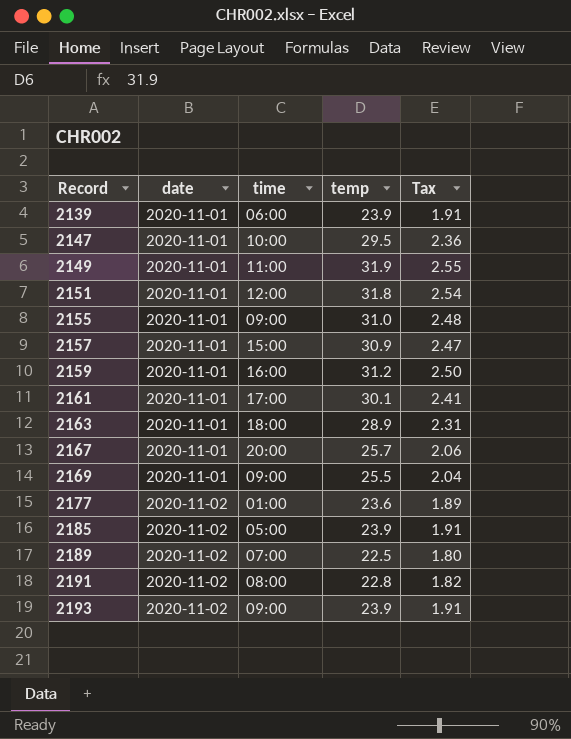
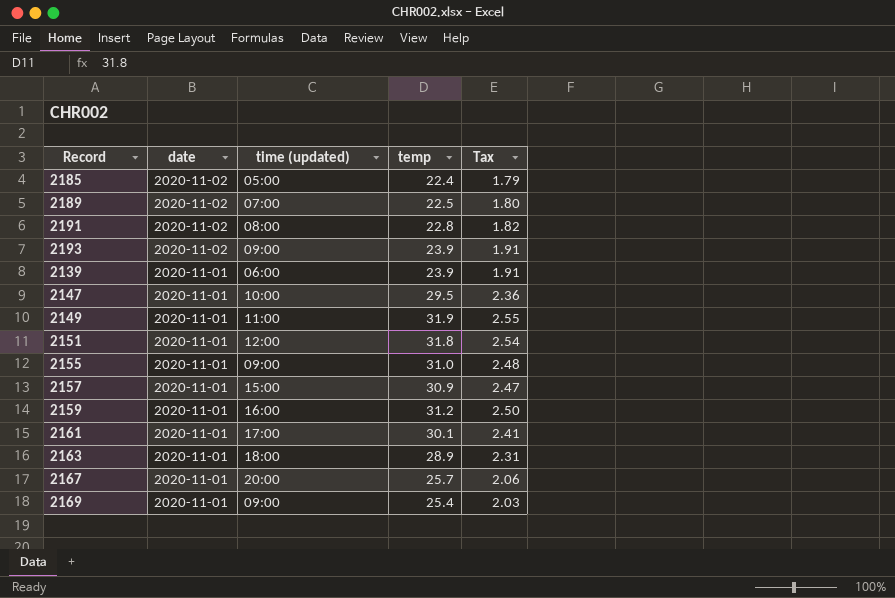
row order: Record ascending -> date descending
column name: time -> time (updated)
row 2177: 2020-11-02 | 01:00 | 23.6 | 1.89 -> none
2185 | temp: 23.9 -> 22.4
2185 | Tax: 1.91 -> 1.79
2169 | temp: 25.5 -> 25.4
2169 | Tax: 2.04 -> 2.03

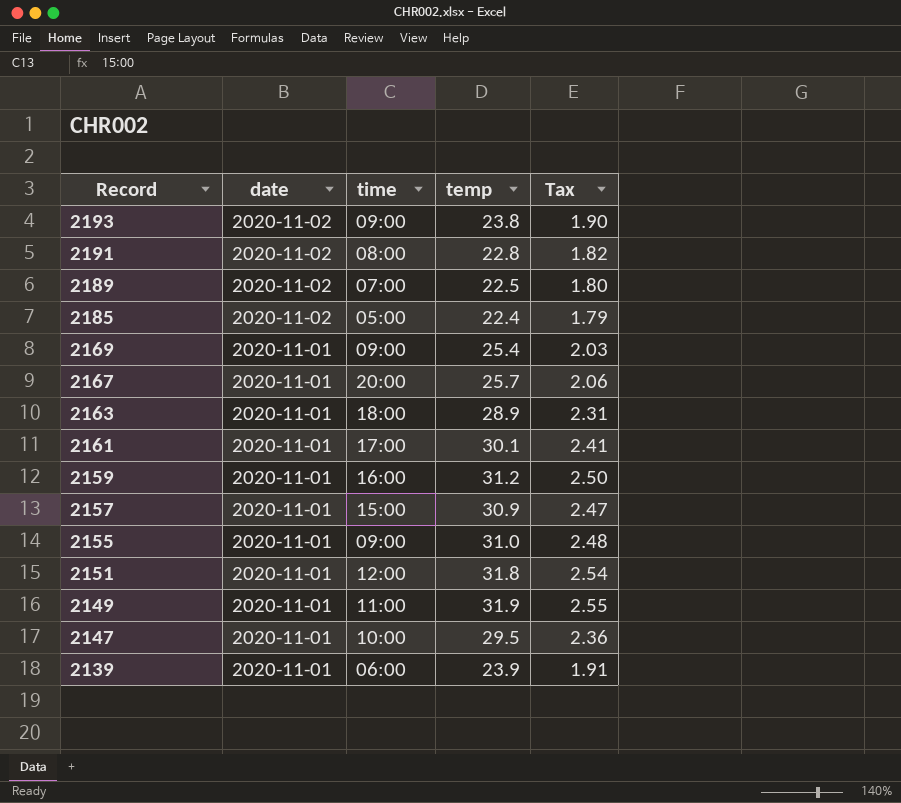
row order: date descending -> Record descending
column name: time (updated) -> time
2193 | temp: 23.9 -> 23.8
2193 | Tax: 1.91 -> 1.90

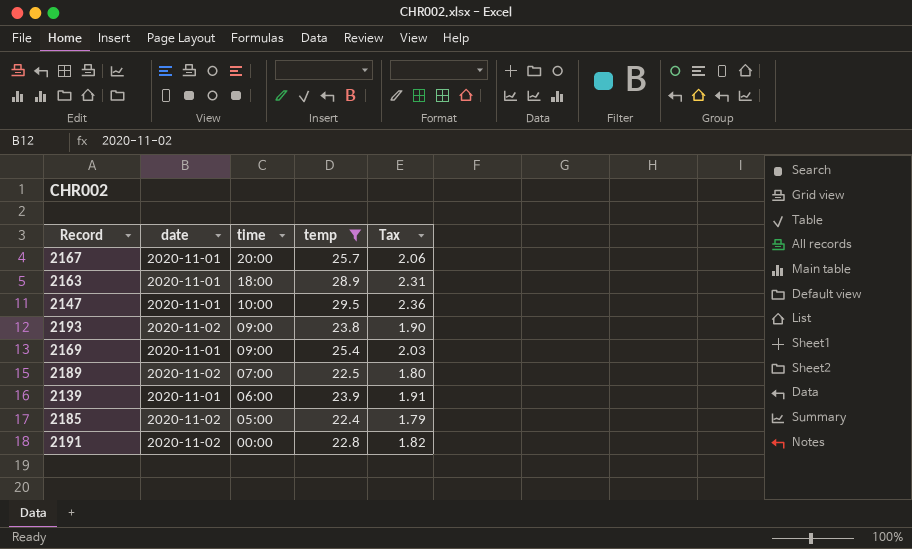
filter: none -> temp <= 29.5
row order: Record descending -> time descending
2191 | time: 08:00 -> 00:00

